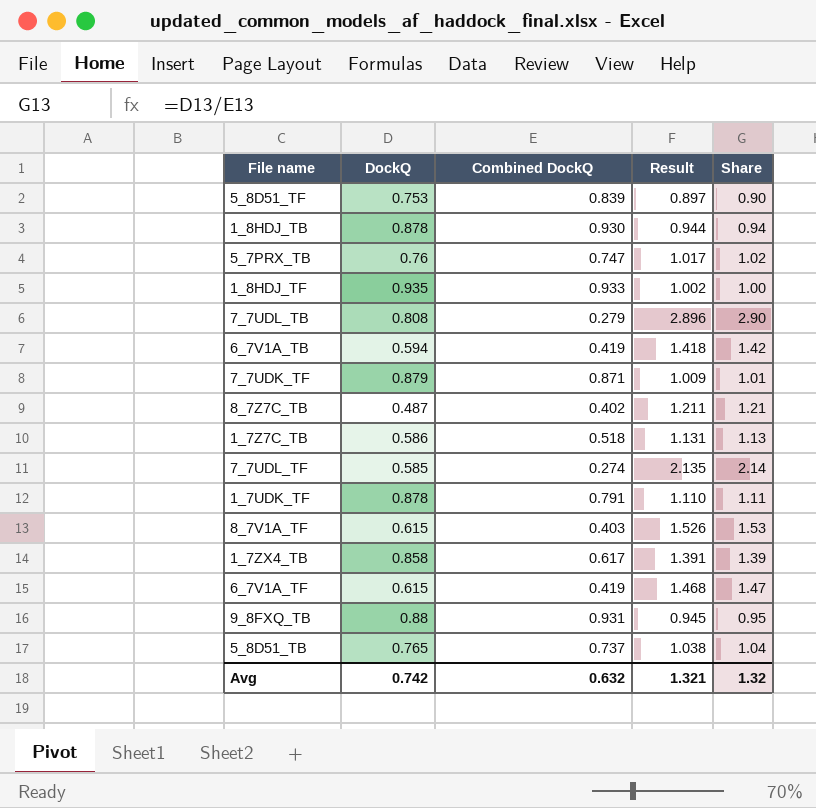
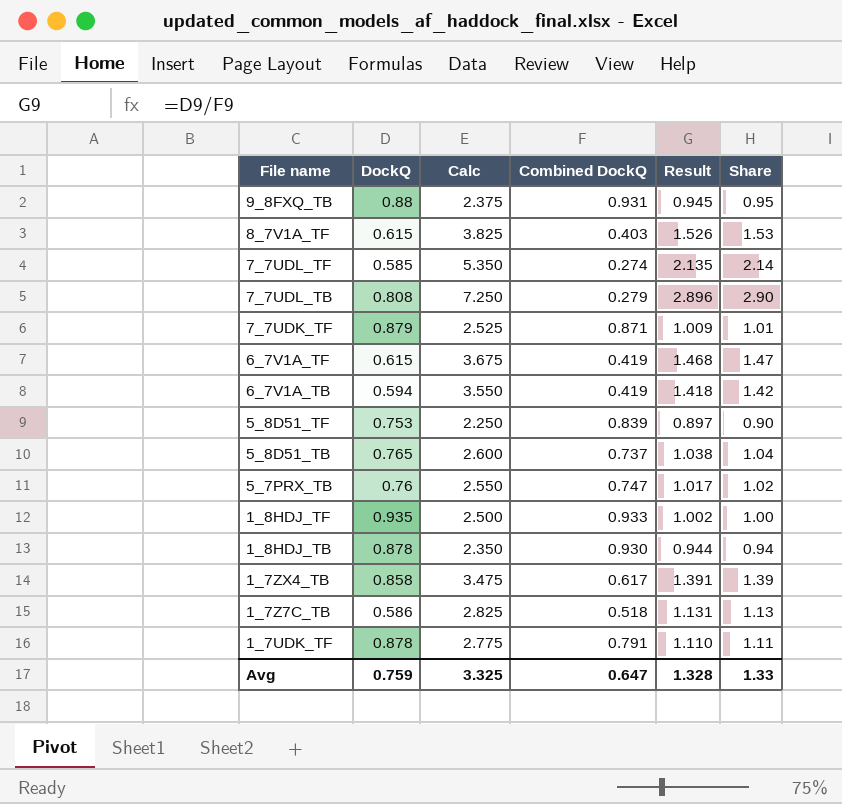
row order: none -> File name descending
column Calc | formula: none -> [Share] * 2.5
row 8_7Z7C_TB: 0.487 | 0.402 | 1.211 | 1.21 -> none
Avg | DockQ: 0.742 -> 0.759
Avg | Combined DockQ: 0.632 -> 0.647
Avg | Result: 1.321 -> 1.328
Avg | Share: 1.32 -> 1.33

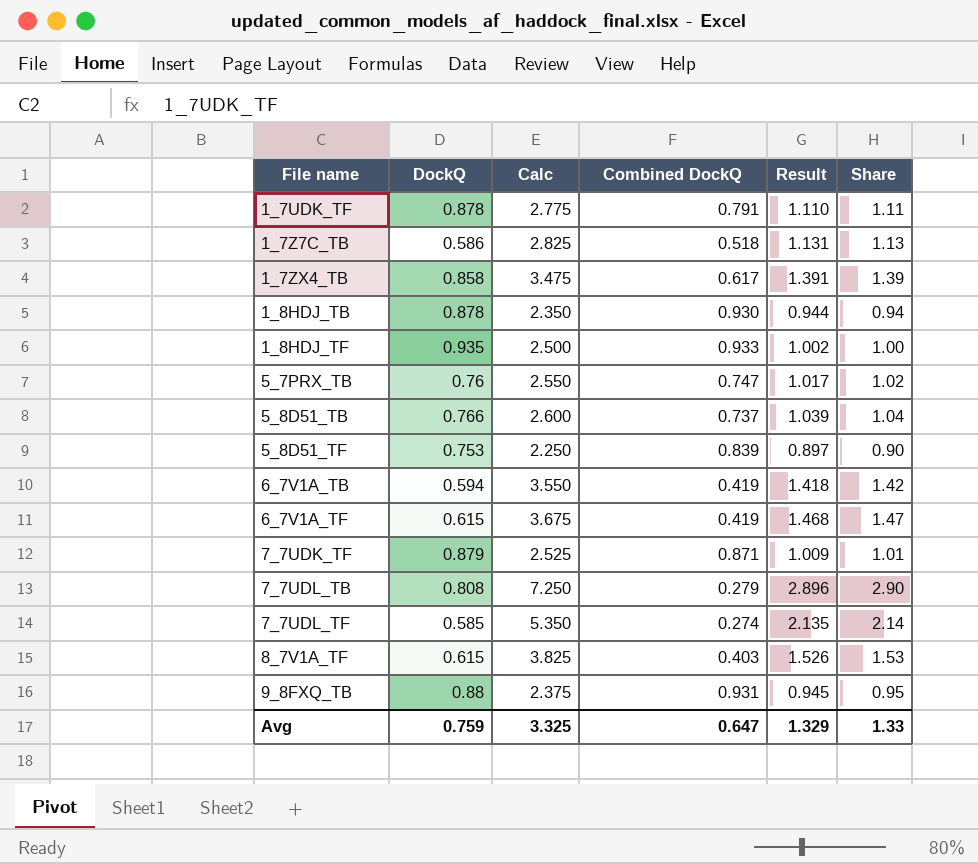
row order: File name descending -> File name ascending
5_8D51_TB | DockQ: 0.765 -> 0.766
5_8D51_TB | Result: 1.038 -> 1.039
Avg | Result: 1.328 -> 1.329

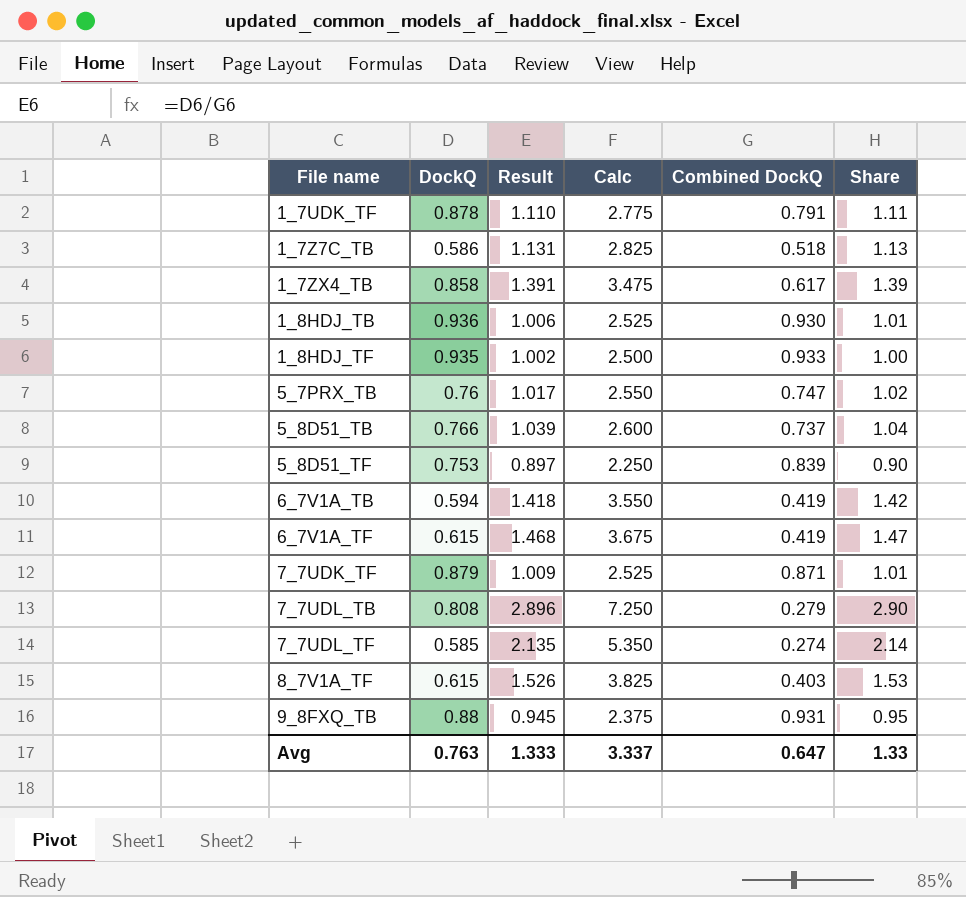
column Result | position: 5 -> 3
1_8HDJ_TB | DockQ: 0.878 -> 0.936
1_8HDJ_TB | Result: 0.944 -> 1.006
1_8HDJ_TB | Calc: 2.350 -> 2.525
1_8HDJ_TB | Share: 0.94 -> 1.01
Avg | DockQ: 0.759 -> 0.763
Avg | Result: 1.329 -> 1.333
Avg | Calc: 3.325 -> 3.337

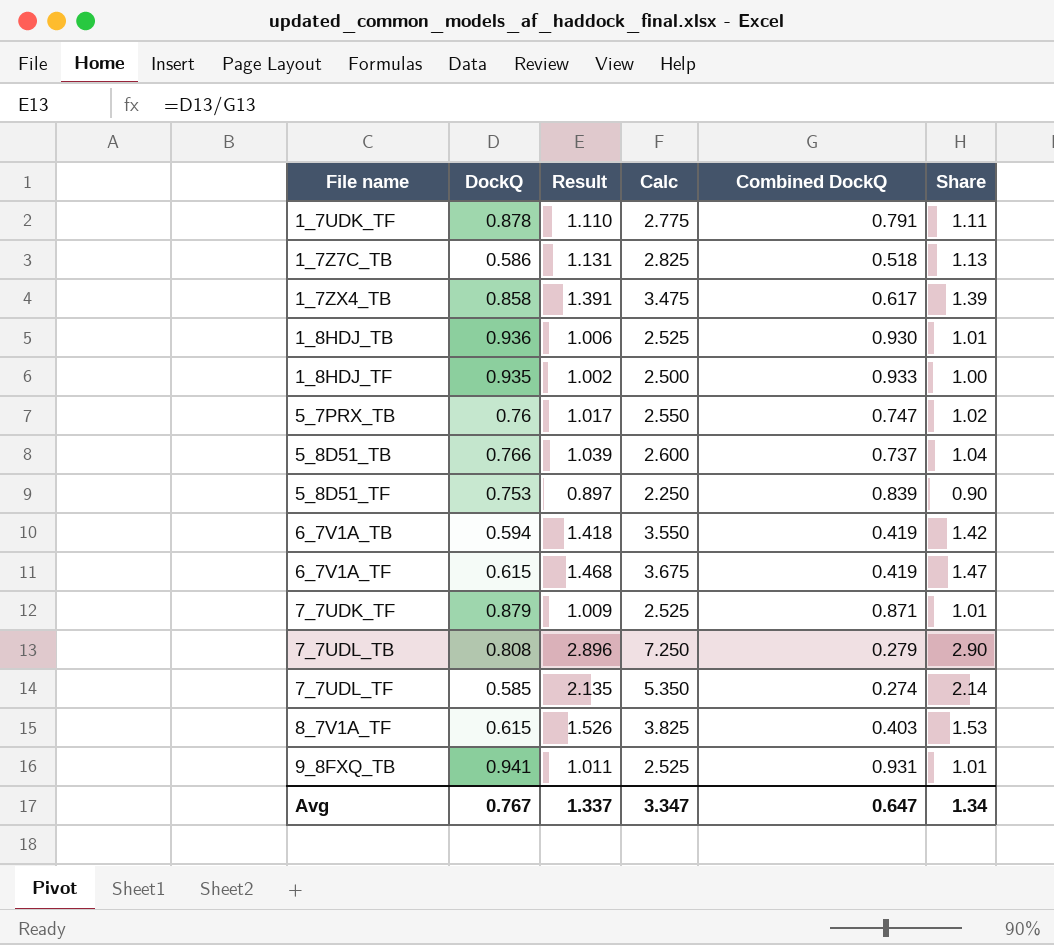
9_8FXQ_TB | DockQ: 0.88 -> 0.941
9_8FXQ_TB | Result: 0.945 -> 1.011
9_8FXQ_TB | Calc: 2.375 -> 2.525
9_8FXQ_TB | Share: 0.95 -> 1.01
Avg | DockQ: 0.763 -> 0.767
Avg | Result: 1.333 -> 1.337
Avg | Calc: 3.337 -> 3.347
Avg | Share: 1.33 -> 1.34

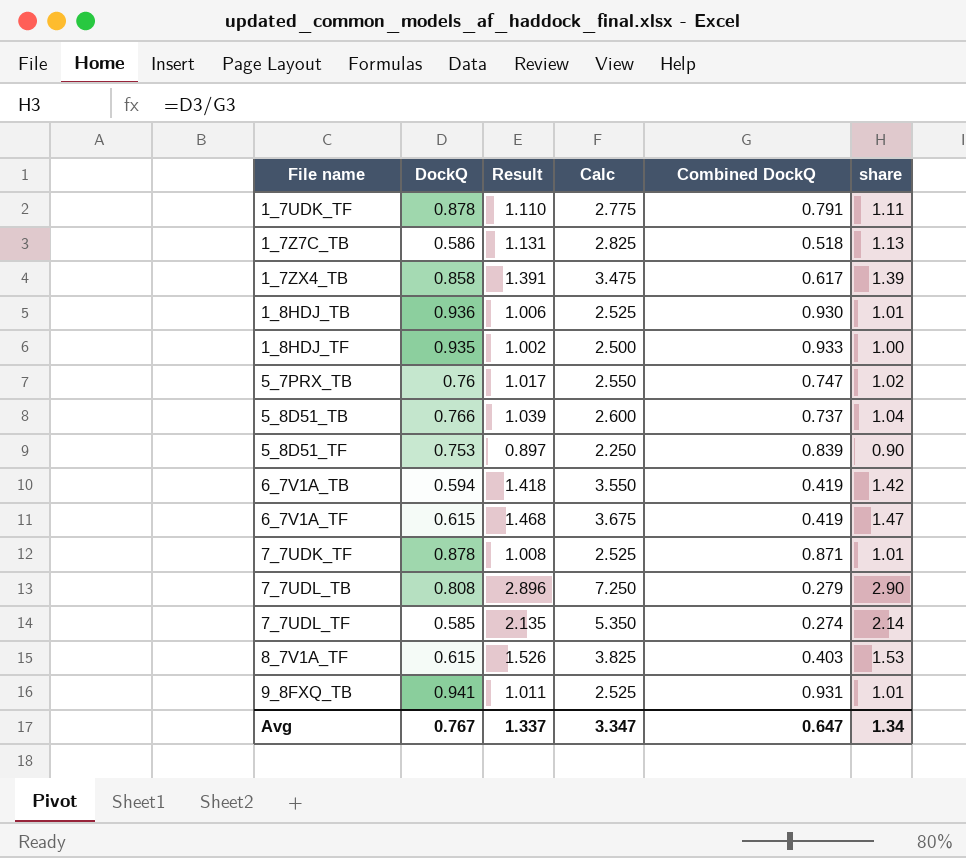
column name: Share -> share
7_7UDK_TF | DockQ: 0.879 -> 0.878
7_7UDK_TF | Result: 1.009 -> 1.008

